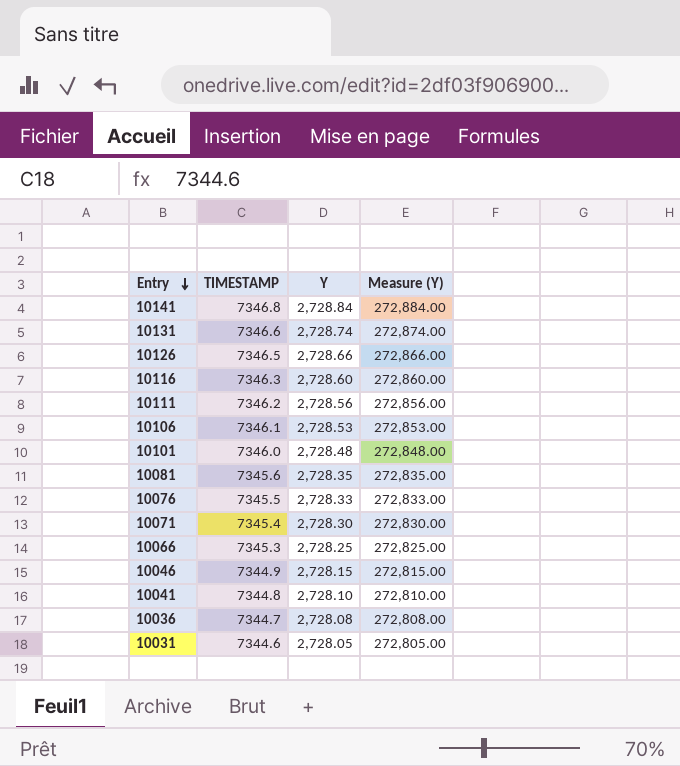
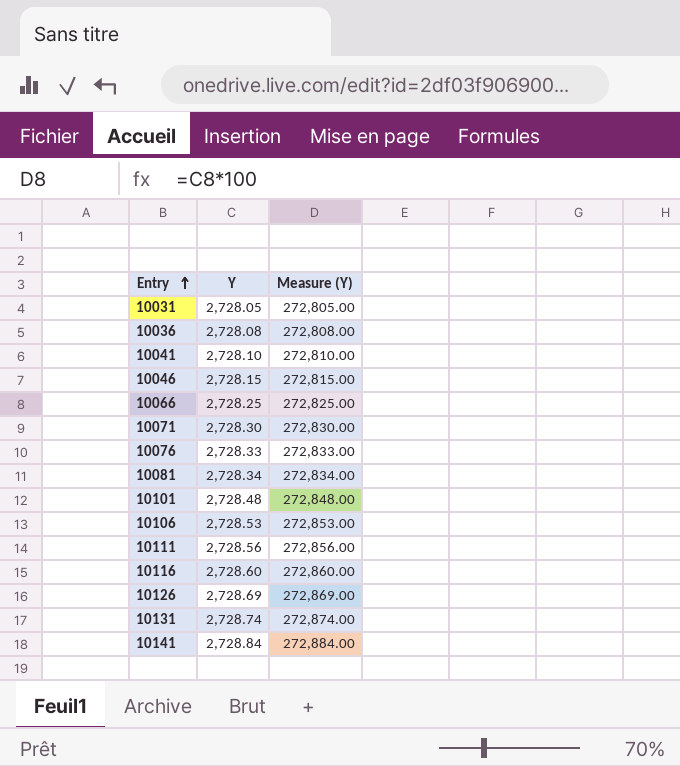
row order: Entry descending -> Entry ascending
column TIMESTAMP | position: 2 -> none
10081 | Y: 2,728.35 -> 2,728.34
10081 | Measure (Y): 272,835.00 -> 272,834.00
10126 | Y: 2,728.66 -> 2,728.69
10126 | Measure (Y): 272,866.00 -> 272,869.00

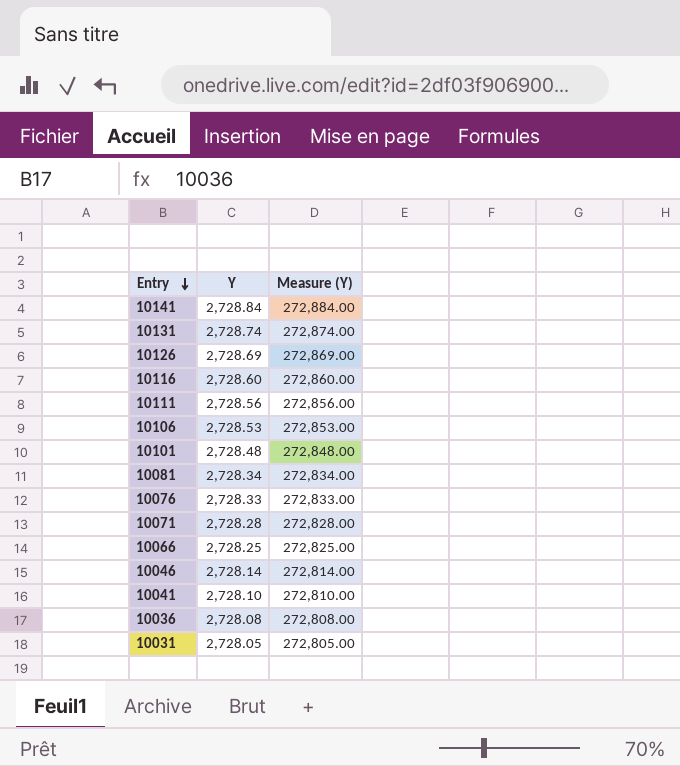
row order: Entry ascending -> Entry descending
10071 | Y: 2,728.30 -> 2,728.28
10071 | Measure (Y): 272,830.00 -> 272,828.00
10046 | Y: 2,728.15 -> 2,728.14
10046 | Measure (Y): 272,815.00 -> 272,814.00

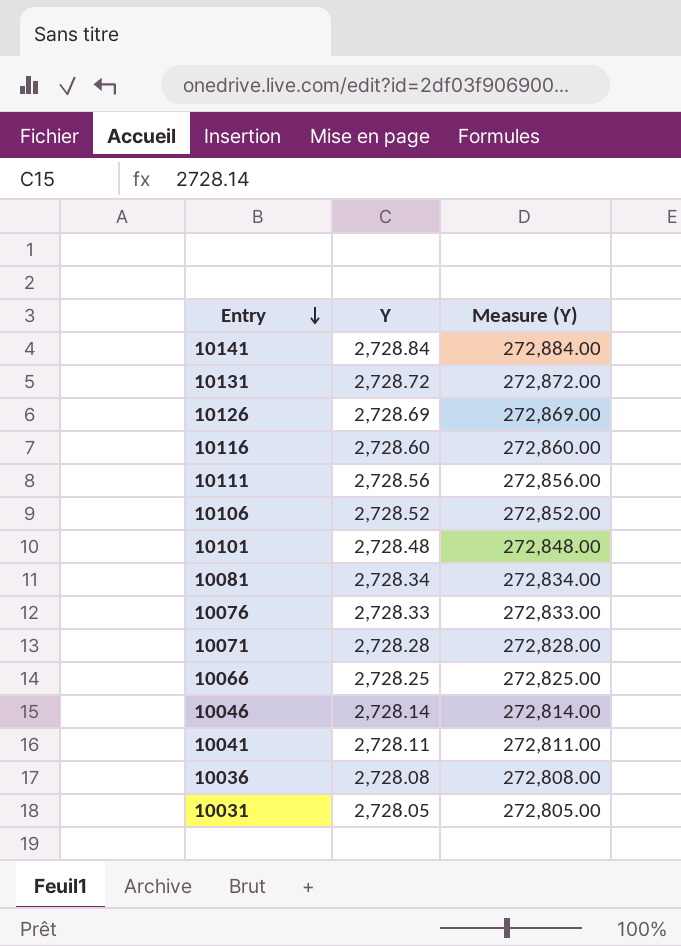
10131 | Y: 2,728.74 -> 2,728.72
10131 | Measure (Y): 272,874.00 -> 272,872.00
10106 | Y: 2,728.53 -> 2,728.52
10106 | Measure (Y): 272,853.00 -> 272,852.00
10041 | Y: 2,728.10 -> 2,728.11
10041 | Measure (Y): 272,810.00 -> 272,811.00

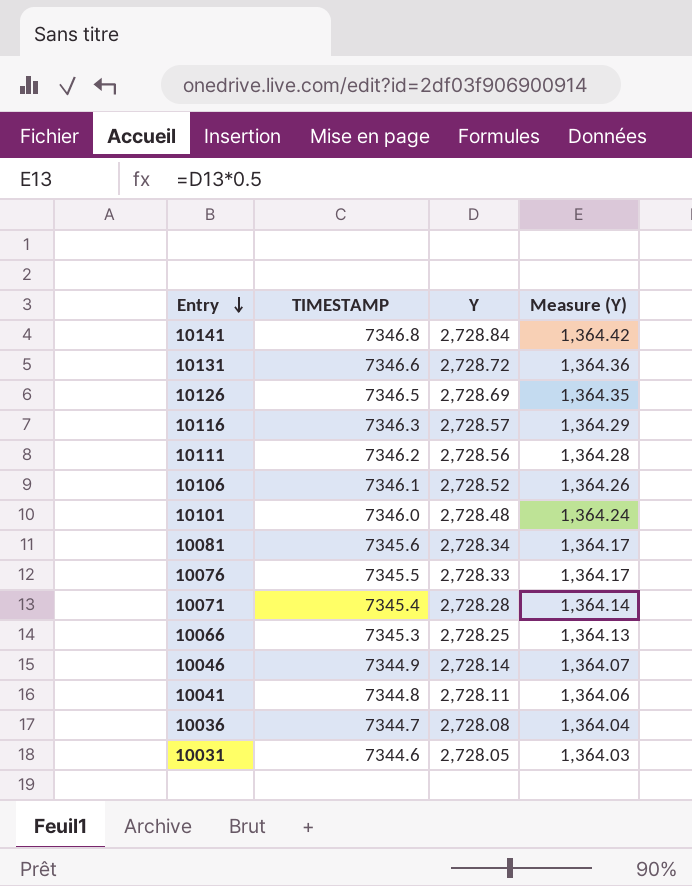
column TIMESTAMP | position: none -> 2
column Measure (Y) | formula: [Y] * 100 -> [Y] * 0.5
10116 | Y: 2,728.60 -> 2,728.57

